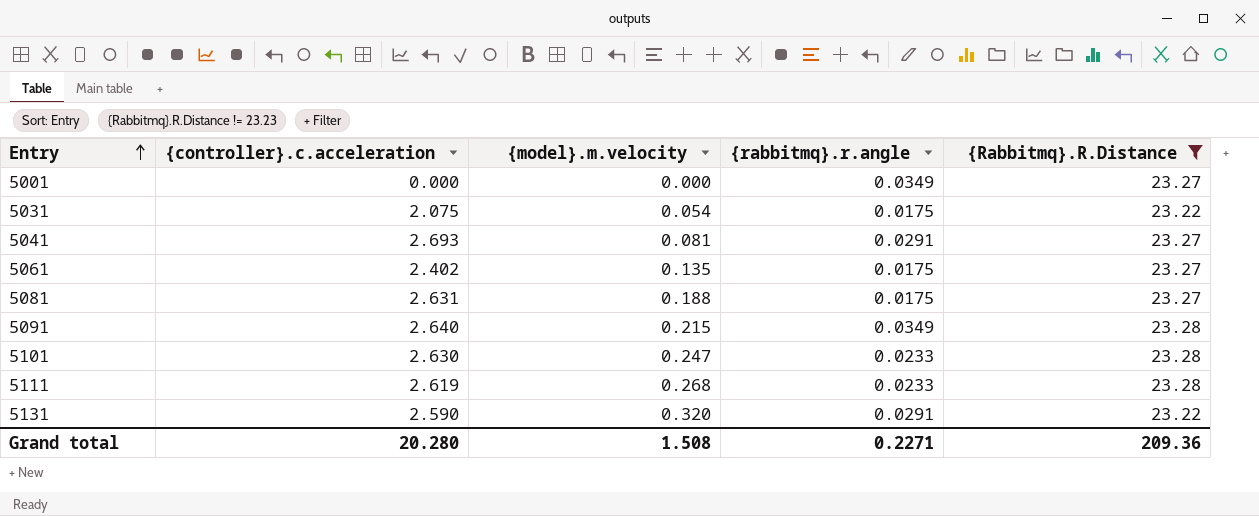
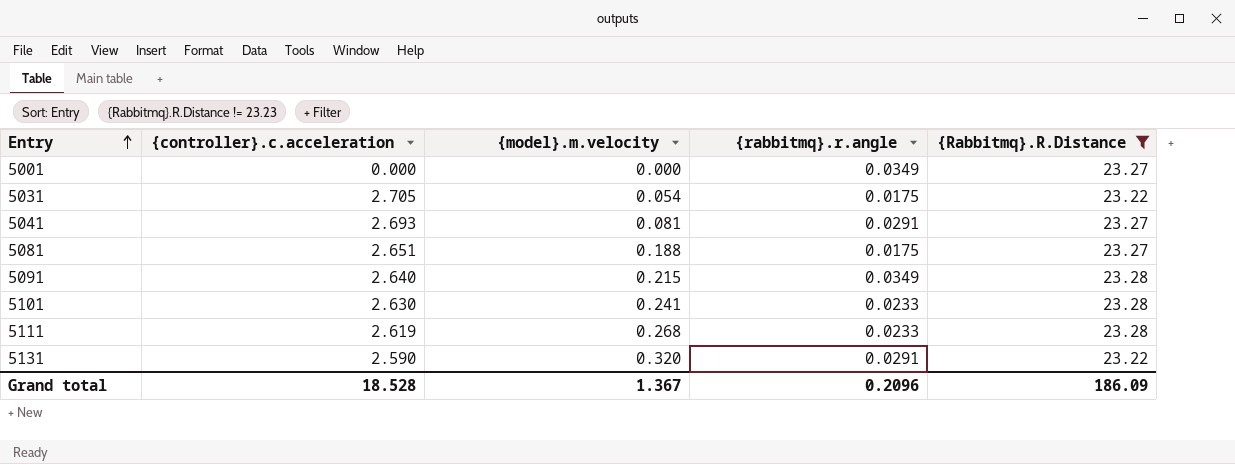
row 5061: 2.402 | 0.135 | 0.0175 | 23.27 -> none
5031 | {controller}.c.acceleration: 2.075 -> 2.705
5081 | {controller}.c.acceleration: 2.631 -> 2.651
5101 | {model}.m.velocity: 0.247 -> 0.241
Grand total | {controller}.c.acceleration: 20.280 -> 18.528
Grand total | {model}.m.velocity: 1.508 -> 1.367
Grand total | {rabbitmq}.r.angle: 0.2271 -> 0.2096
Grand total | {Rabbitmq}.R.Distance: 209.36 -> 186.09

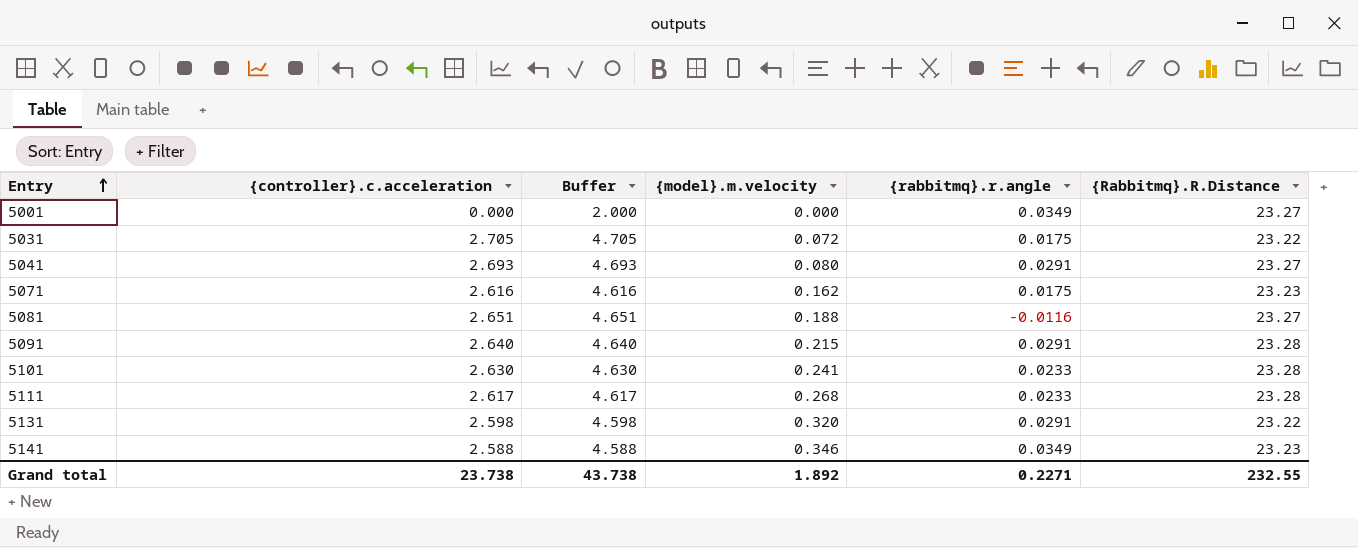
filter: {Rabbitmq}.R.Distance != 23.23 -> none
column Buffer | formula: none -> [{controller}.c.acceleration] + 2
5031 | {model}.m.velocity: 0.054 -> 0.072
5041 | {model}.m.velocity: 0.081 -> 0.080
5081 | {rabbitmq}.r.angle: 0.0175 -> -0.0116
5091 | {rabbitmq}.r.angle: 0.0349 -> 0.0291
5111 | {controller}.c.acceleration: 2.619 -> 2.617
5131 | {controller}.c.acceleration: 2.590 -> 2.598
Grand total | {controller}.c.acceleration: 18.528 -> 23.738
Grand total | {model}.m.velocity: 1.367 -> 1.892
Grand total | {rabbitmq}.r.angle: 0.2096 -> 0.2271
Grand total | {Rabbitmq}.R.Distance: 186.09 -> 232.55

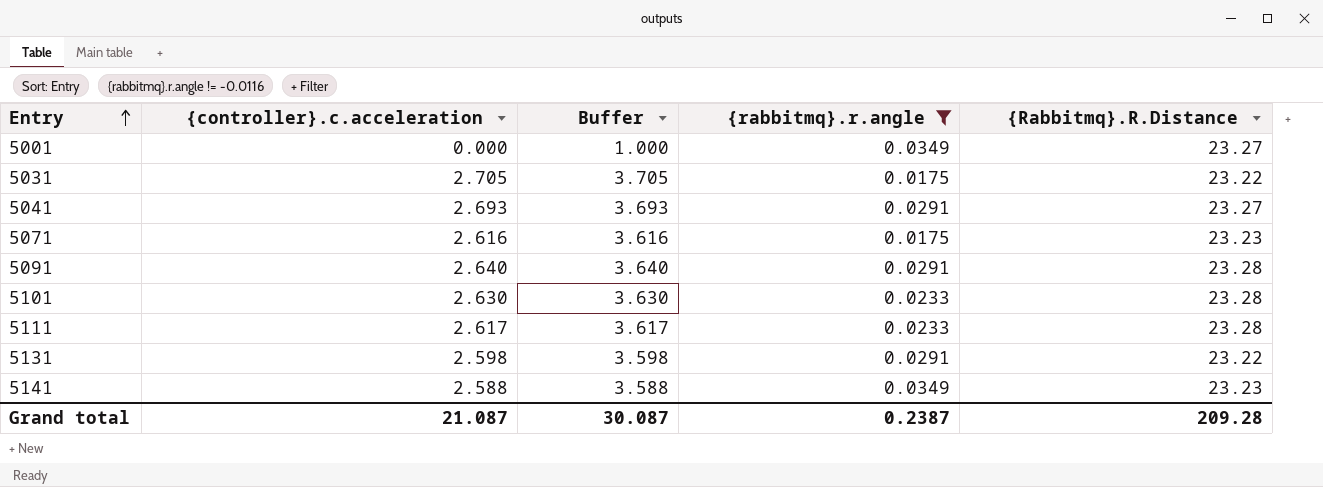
filter: none -> {rabbitmq}.r.angle != -0.0116
column {model}.m.velocity | position: 4 -> none
column Buffer | formula: [{controller}.c.acceleration] + 2 -> [{controller}.c.acceleration] + 1
Grand total | {controller}.c.acceleration: 23.738 -> 21.087
Grand total | Buffer: 43.738 -> 30.087
Grand total | {rabbitmq}.r.angle: 0.2271 -> 0.2387
Grand total | {Rabbitmq}.R.Distance: 232.55 -> 209.28

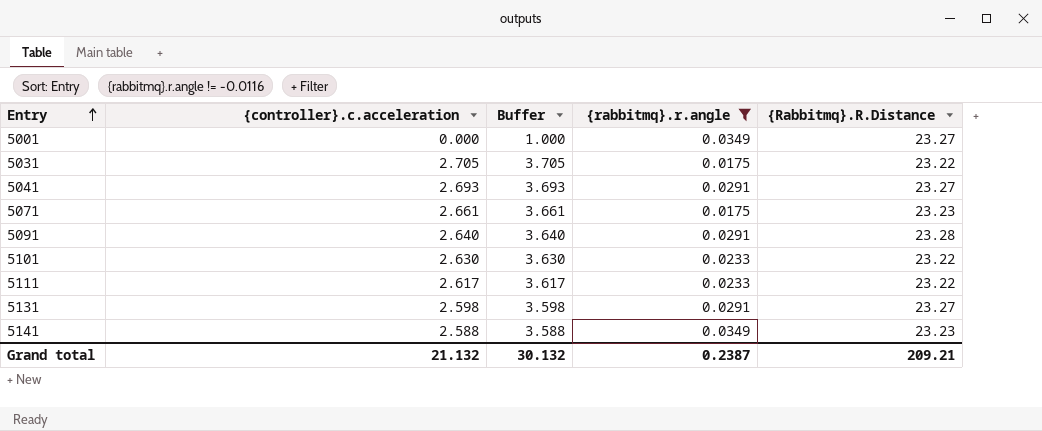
5071 | {controller}.c.acceleration: 2.616 -> 2.661
5071 | Buffer: 3.616 -> 3.661
5101 | {Rabbitmq}.R.Distance: 23.28 -> 23.22
5111 | {Rabbitmq}.R.Distance: 23.28 -> 23.22
5131 | {Rabbitmq}.R.Distance: 23.22 -> 23.27
Grand total | {controller}.c.acceleration: 21.087 -> 21.132
Grand total | Buffer: 30.087 -> 30.132
Grand total | {Rabbitmq}.R.Distance: 209.28 -> 209.21

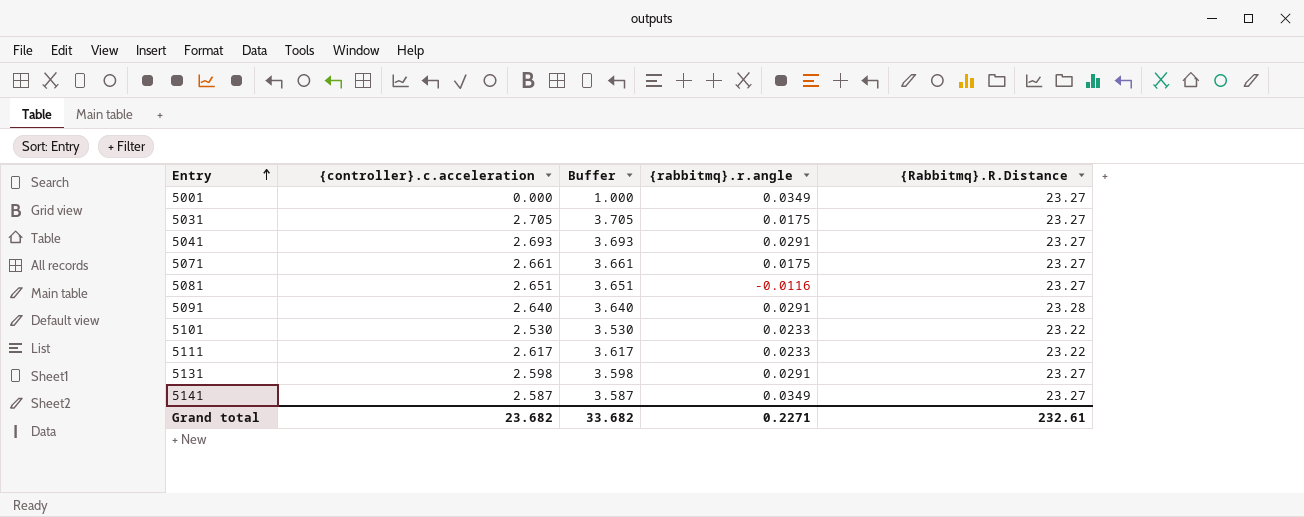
filter: {rabbitmq}.r.angle != -0.0116 -> none
5031 | {Rabbitmq}.R.Distance: 23.22 -> 23.27
5071 | {Rabbitmq}.R.Distance: 23.23 -> 23.27
5101 | {controller}.c.acceleration: 2.630 -> 2.530
5101 | Buffer: 3.630 -> 3.530
5141 | {controller}.c.acceleration: 2.588 -> 2.587
5141 | Buffer: 3.588 -> 3.587
5141 | {Rabbitmq}.R.Distance: 23.23 -> 23.27
Grand total | {controller}.c.acceleration: 21.132 -> 23.682
Grand total | Buffer: 30.132 -> 33.682
Grand total | {rabbitmq}.r.angle: 0.2387 -> 0.2271
Grand total | {Rabbitmq}.R.Distance: 209.21 -> 232.61

